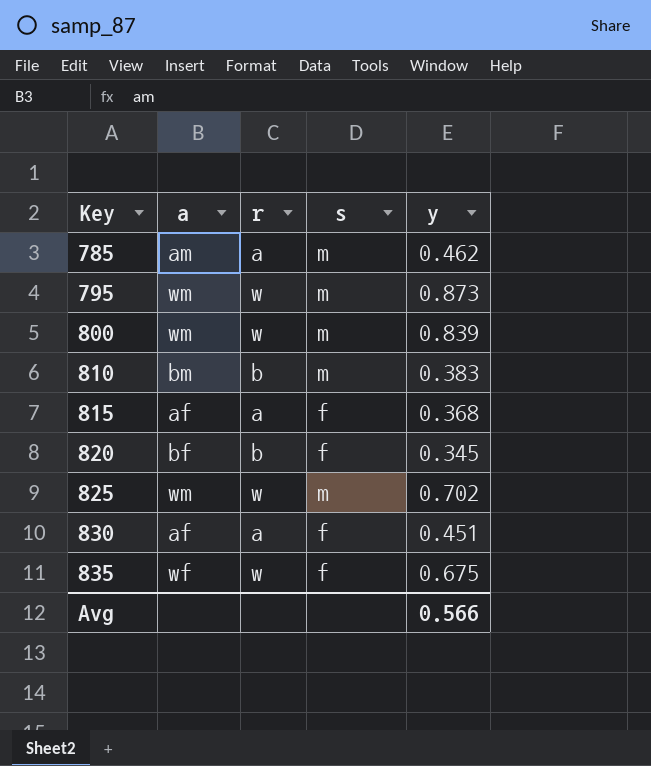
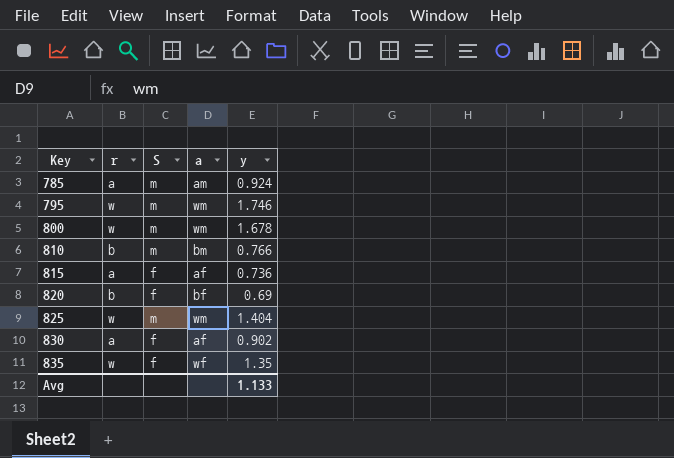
column name: s -> S
column a | position: 2 -> 4
785 | y: 0.462 -> 0.924
795 | y: 0.873 -> 1.746
800 | y: 0.839 -> 1.678
810 | y: 0.383 -> 0.766
815 | y: 0.368 -> 0.736
820 | y: 0.345 -> 0.69
825 | y: 0.702 -> 1.404
830 | y: 0.451 -> 0.902
835 | y: 0.675 -> 1.35
Avg | y: 0.566 -> 1.133

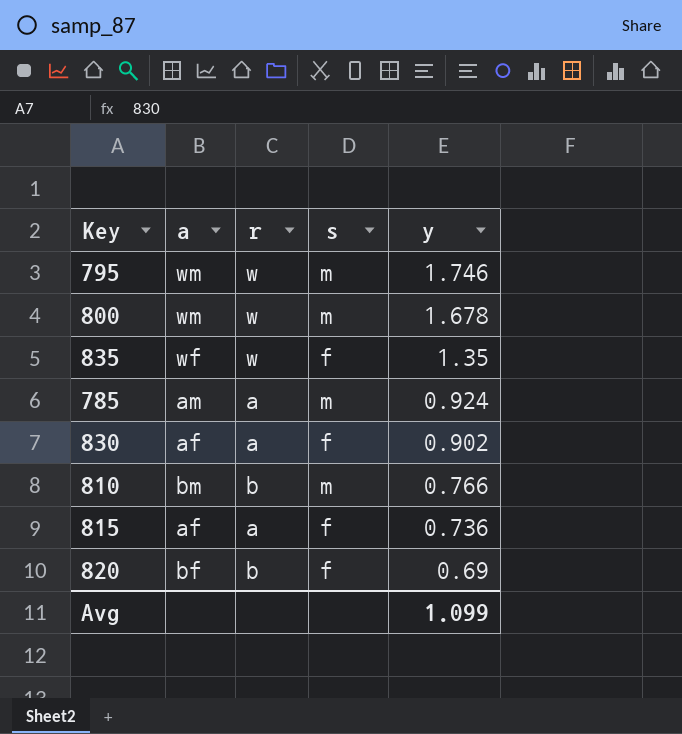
row order: Key ascending -> y descending
column a | position: 4 -> 2
column name: S -> s
row 825: w | m | wm | 1.404 -> none
Avg | y: 1.133 -> 1.099

